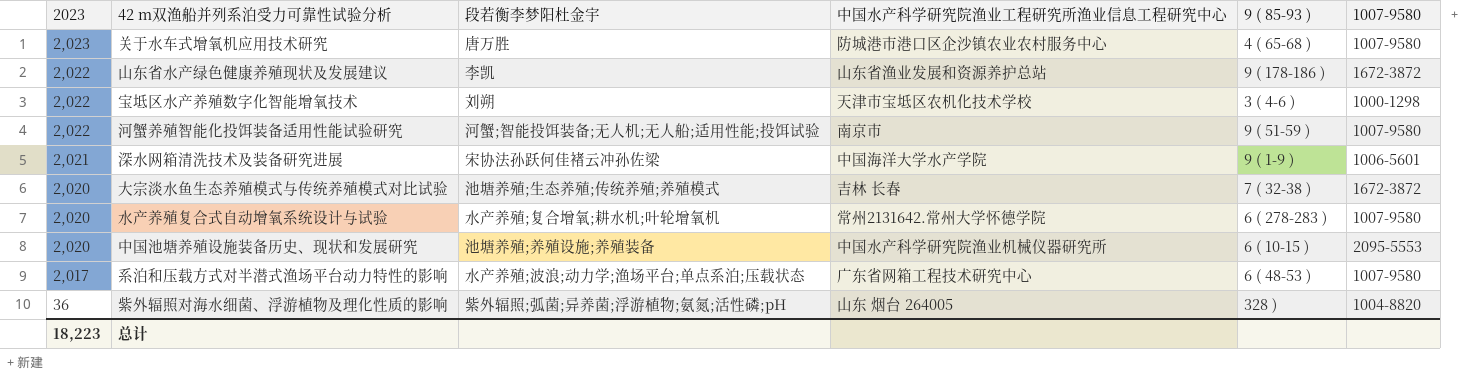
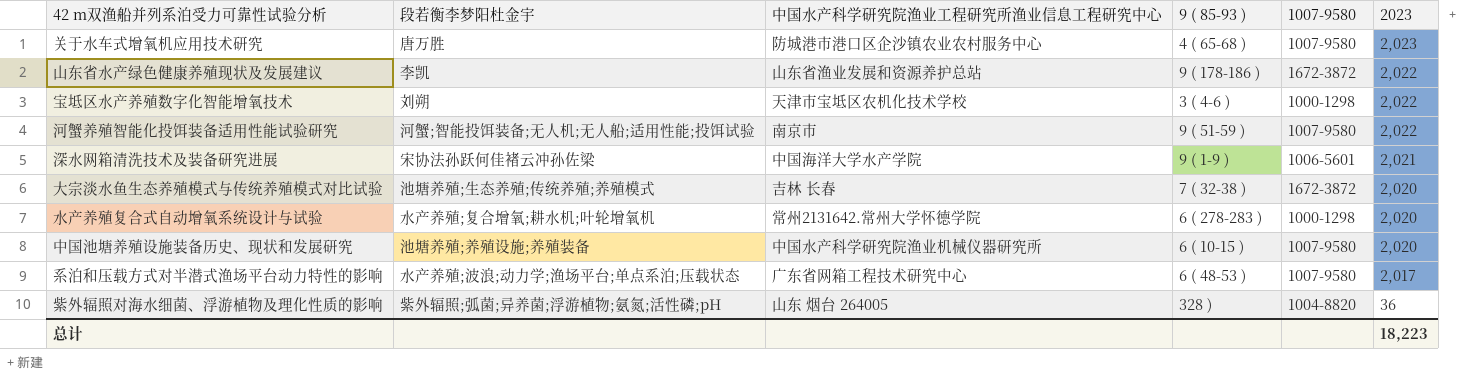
column 2023 | position: 1 -> 6
水产养殖复合式自动增氧系统设计与试验 | 1007-9580: 1007-9580 -> 1000-1298
中国池塘养殖设施装备历史、现状和发展研究 | 1007-9580: 2095-5553 -> 1007-9580

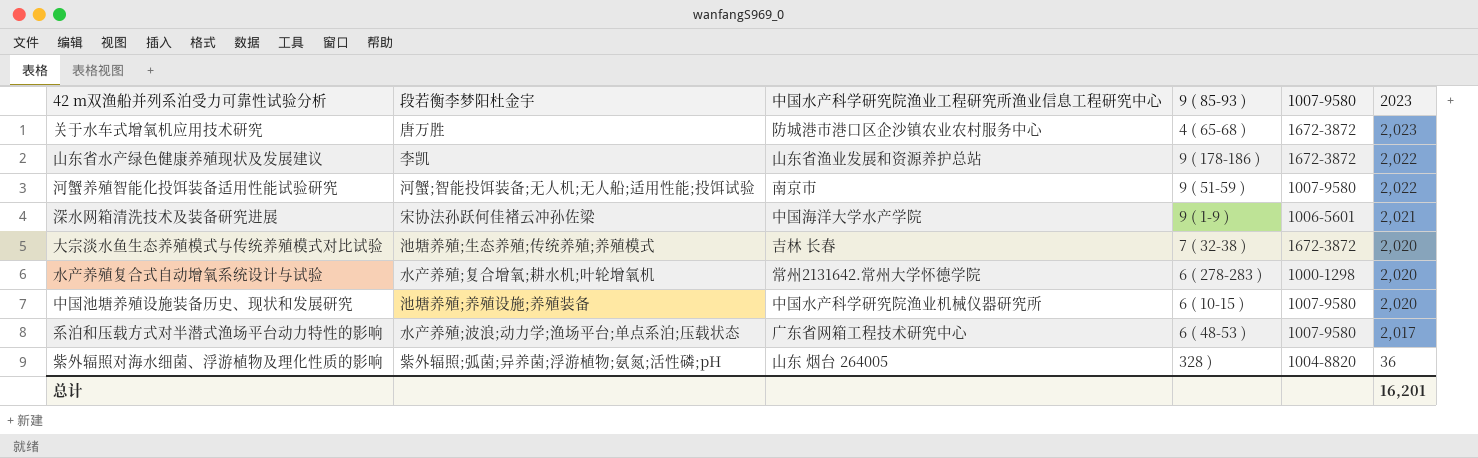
row 宝坻区水产养殖数字化智能增氧技术: 刘朔 | 天津市宝坻区农机化技术学校 | 3 ( 4-6 ) | 1000-1298 | 2,022 -> none
关于水车式增氧机应用技术研究 | 1007-9580: 1007-9580 -> 1672-3872
总计 | 2023: 18,223 -> 16,201

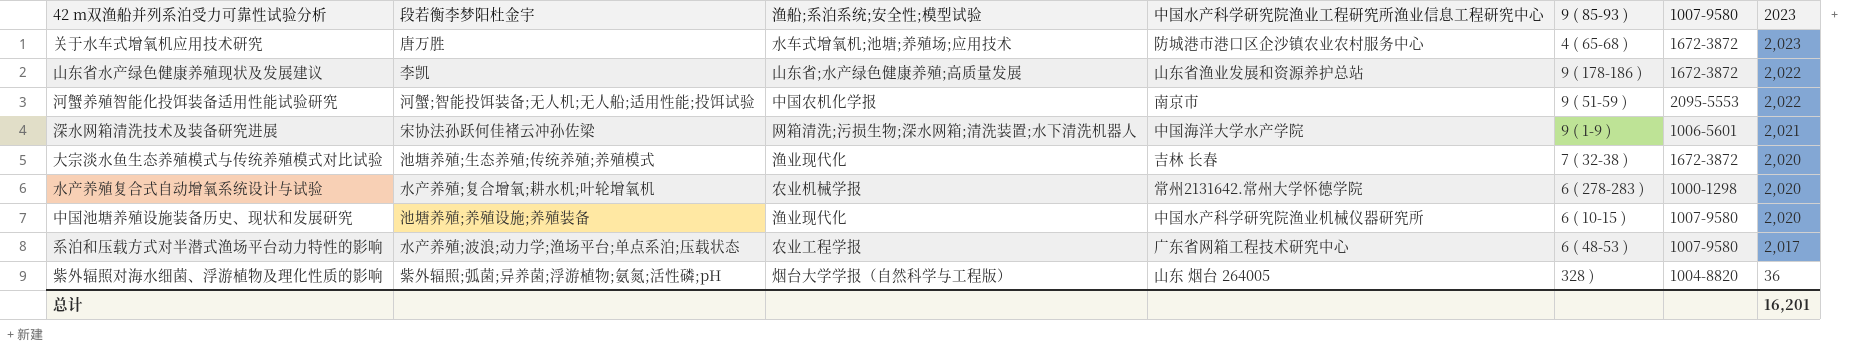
column 渔船;系泊系统;安全性;模型试验 | position: none -> 3
河蟹养殖智能化投饵装备适用性能试验研究 | 1007-9580: 1007-9580 -> 2095-5553

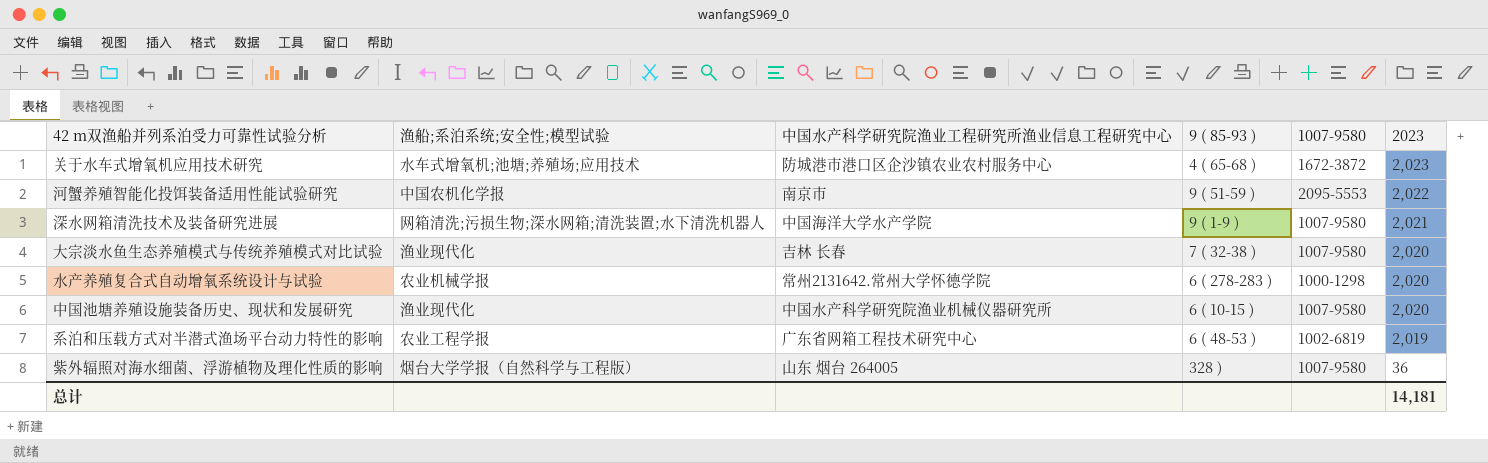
column 段若衡李梦阳杜金宇 | position: 2 -> none
row 山东省水产绿色健康养殖现状及发展建议: 李凯 | 山东省;水产绿色健康养殖;高质量发展 | 山东省渔业发展和资源养护总站 | 9 ( 178-186 ) | 1672-3872 | 2,022 -> none
深水网箱清洗技术及装备研究进展 | 1007-9580: 1006-5601 -> 1007-9580
大宗淡水鱼生态养殖模式与传统养殖模式对比试验 | 1007-9580: 1672-3872 -> 1007-9580
系泊和压载方式对半潜式渔场平台动力特性的影响 | 1007-9580: 1007-9580 -> 1002-6819
系泊和压载方式对半潜式渔场平台动力特性的影响 | 2023: 2,017 -> 2,019
紫外辐照对海水细菌、浮游植物及理化性质的影响 | 1007-9580: 1004-8820 -> 1007-9580
总计 | 2023: 16,201 -> 14,181

